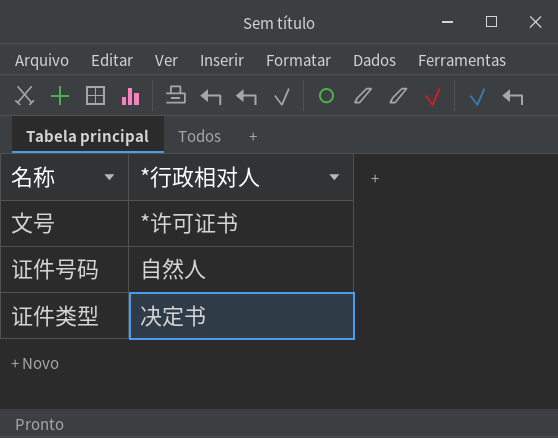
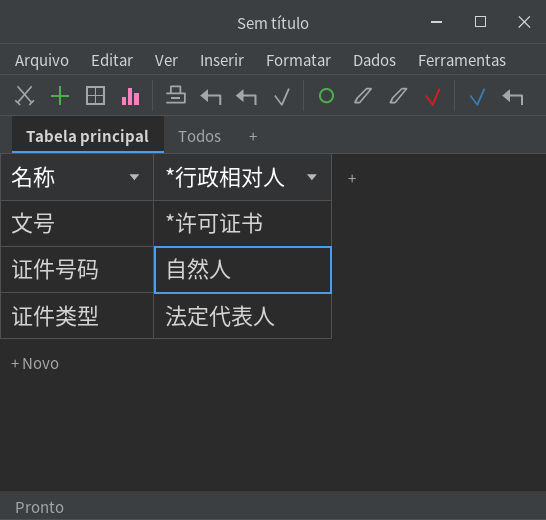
证件类型 | *行政相对人: 决定书 -> 法定代表人

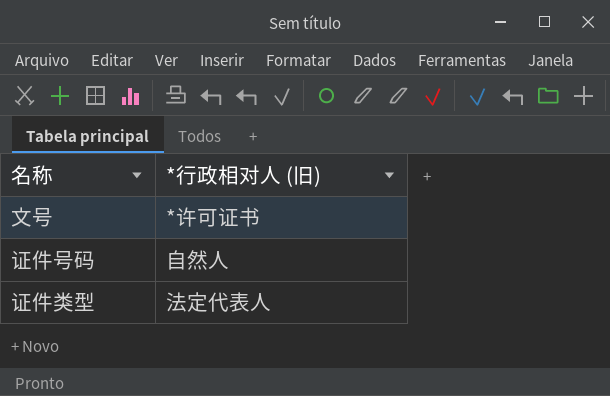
column name: *行政相对人 -> *行政相对人 (旧)

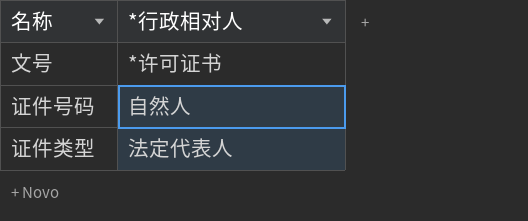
column name: *行政相对人 (旧) -> *行政相对人

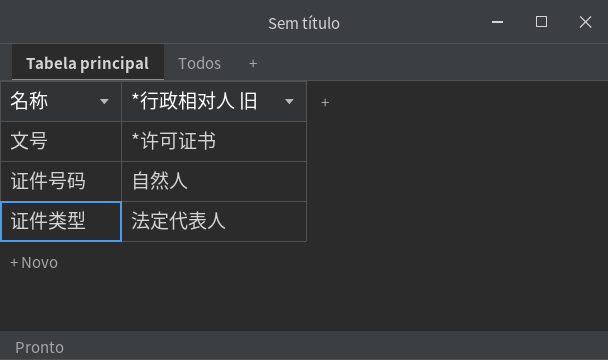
column name: *行政相对人 -> *行政相对人 旧

